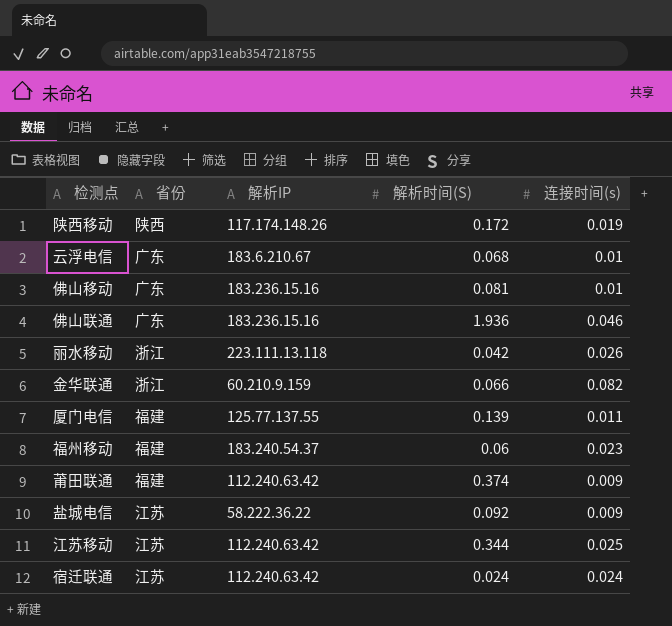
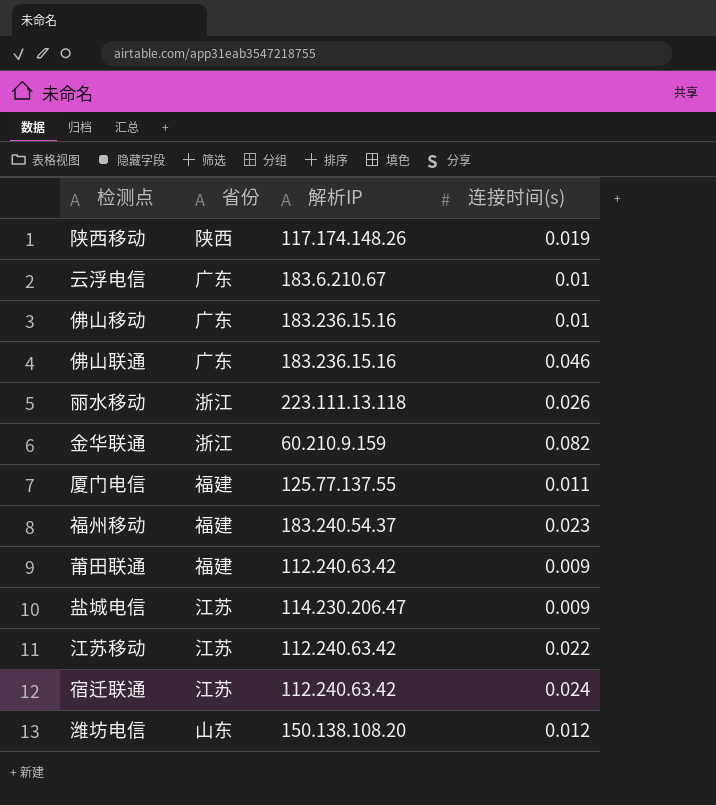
column 解析时间(S) | position: 4 -> none
盐城电信 | 解析IP: 58.222.36.22 -> 114.230.206.47
江苏移动 | 连接时间(s): 0.025 -> 0.022
row 潍坊电信: none -> 山东 | 150.138.108.20 | 0.012

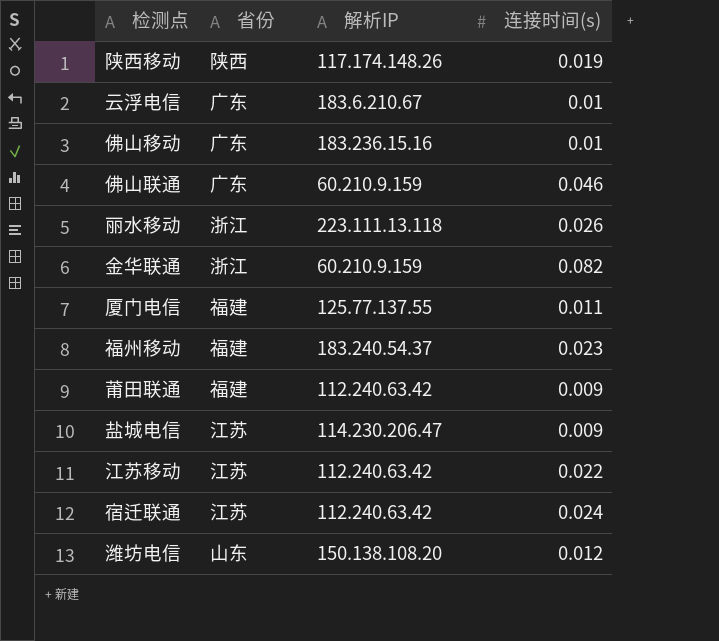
佛山联通 | 解析IP: 183.236.15.16 -> 60.210.9.159

